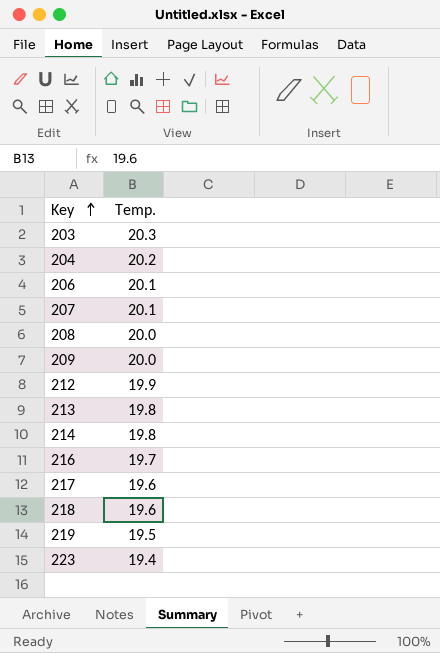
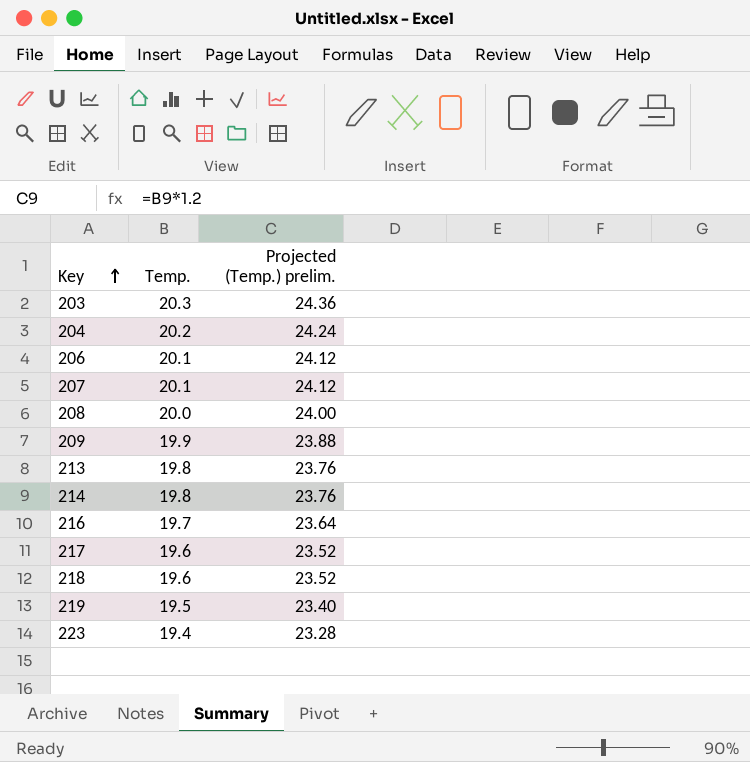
column Projected (Temp.) prelim. | formula: none -> [Temp.] * 1.2
row 212: 19.9 -> none
209 | Temp.: 20.0 -> 19.9

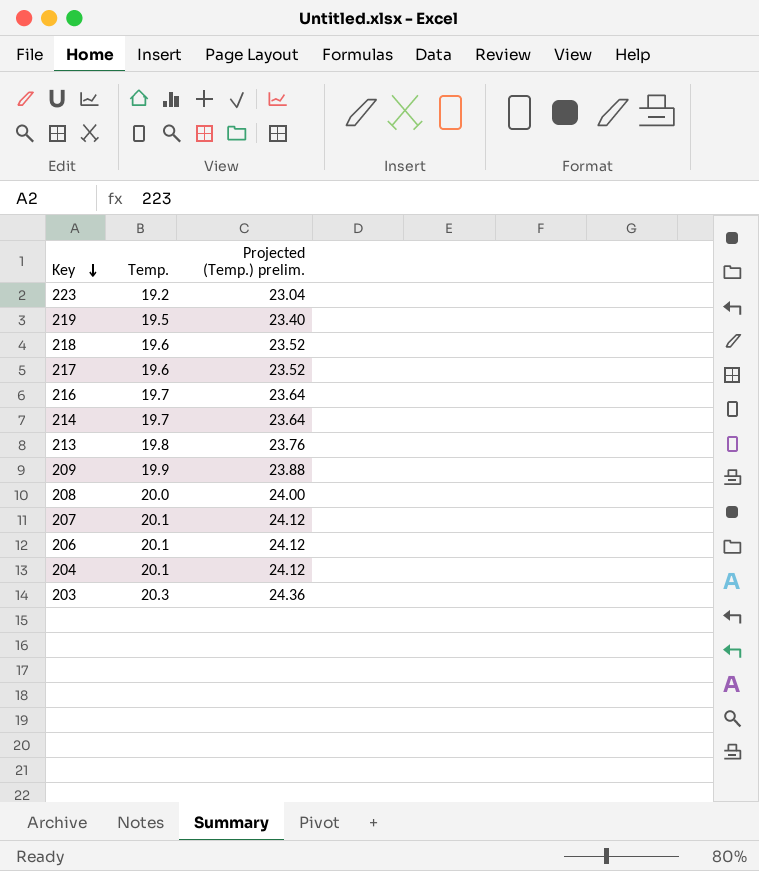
row order: Key ascending -> Key descending
223 | Temp.: 19.4 -> 19.2
223 | Projected (Temp.) prelim.: 23.28 -> 23.04
214 | Temp.: 19.8 -> 19.7
214 | Projected (Temp.) prelim.: 23.76 -> 23.64
204 | Temp.: 20.2 -> 20.1
204 | Projected (Temp.) prelim.: 24.24 -> 24.12

